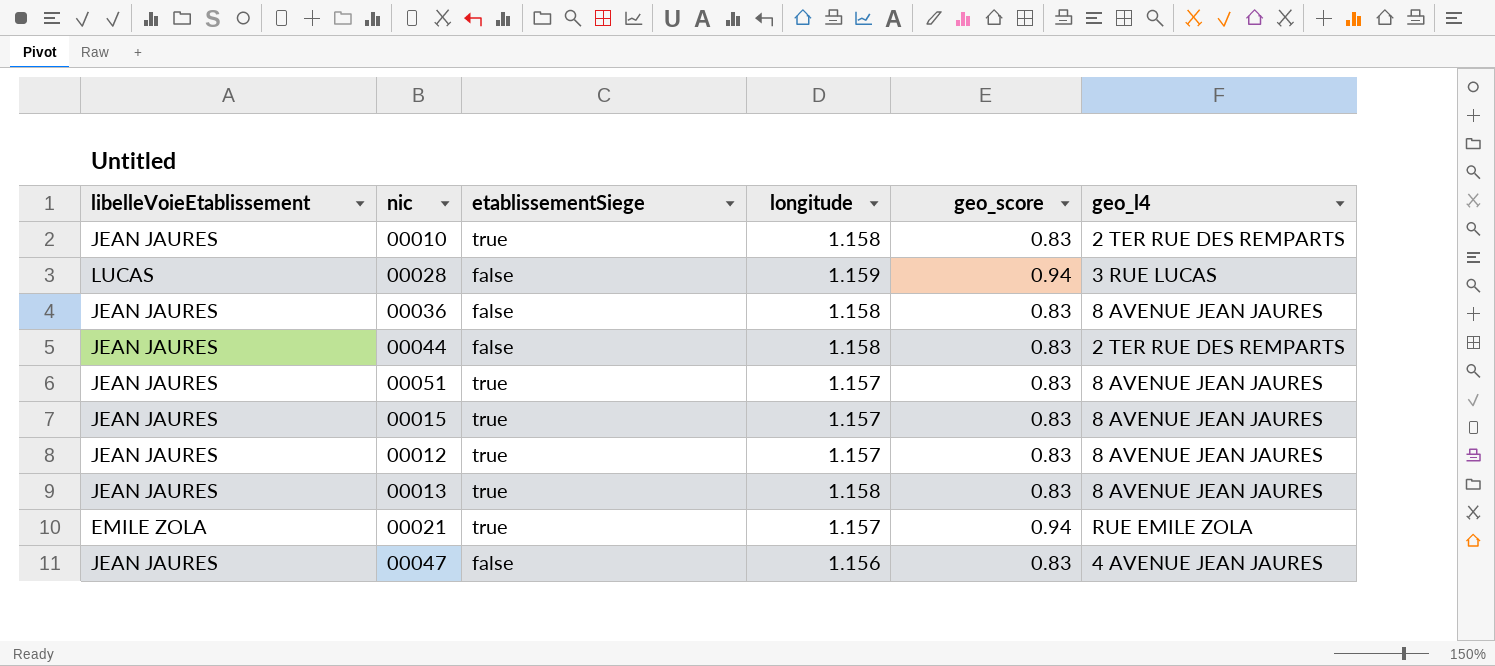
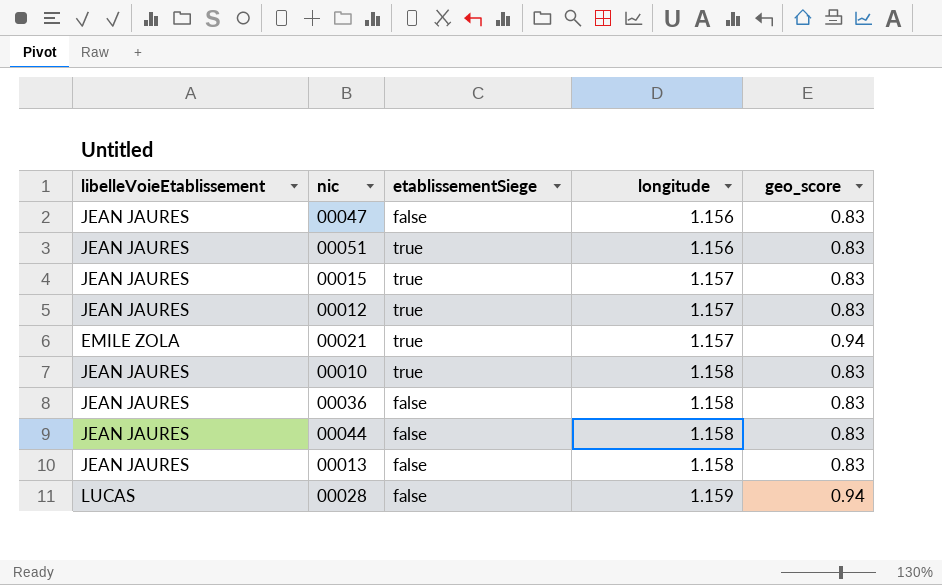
row order: none -> longitude ascending
column geo_l4 | position: 6 -> none
00051 | longitude: 1.157 -> 1.156
00013 | etablissementSiege: true -> false

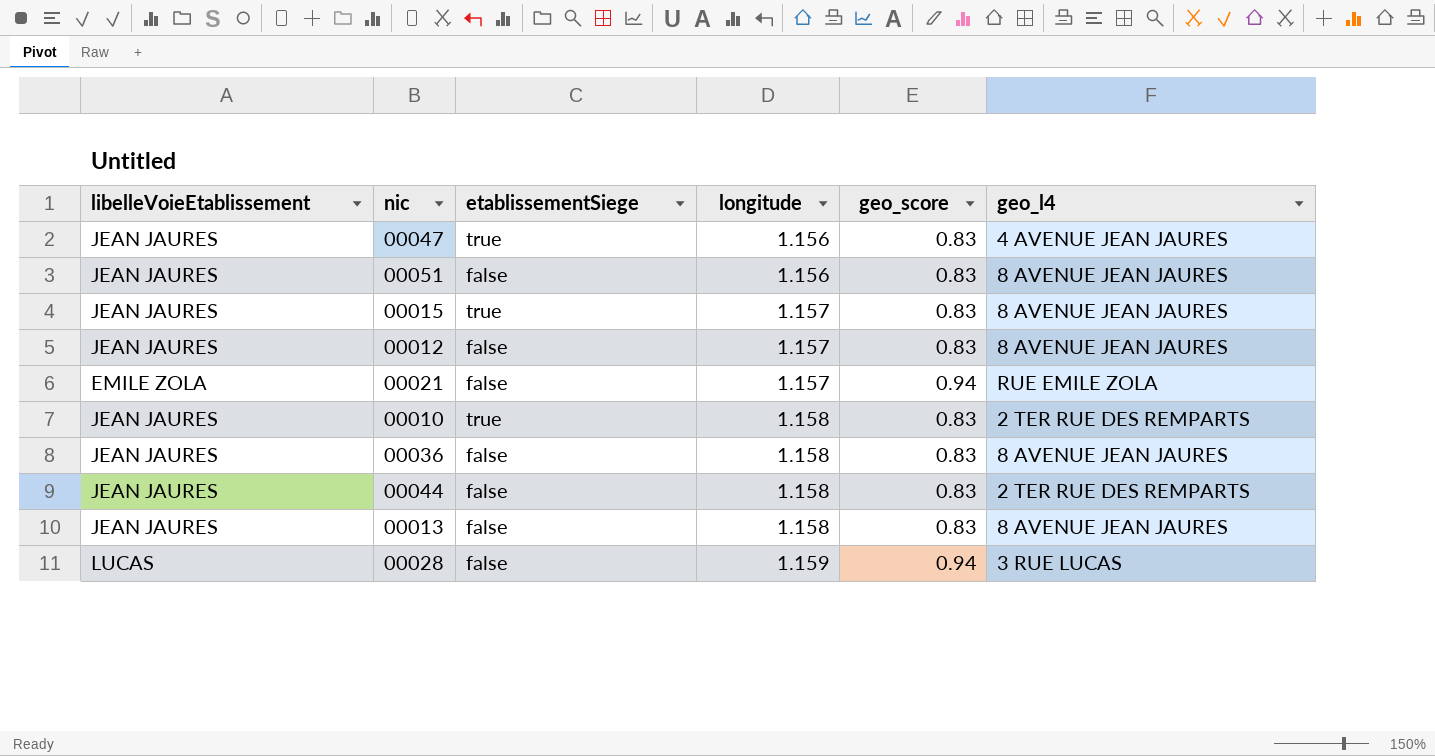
column geo_l4 | position: none -> 6
00047 | etablissementSiege: false -> true
00051 | etablissementSiege: true -> false
00012 | etablissementSiege: true -> false
00021 | etablissementSiege: true -> false

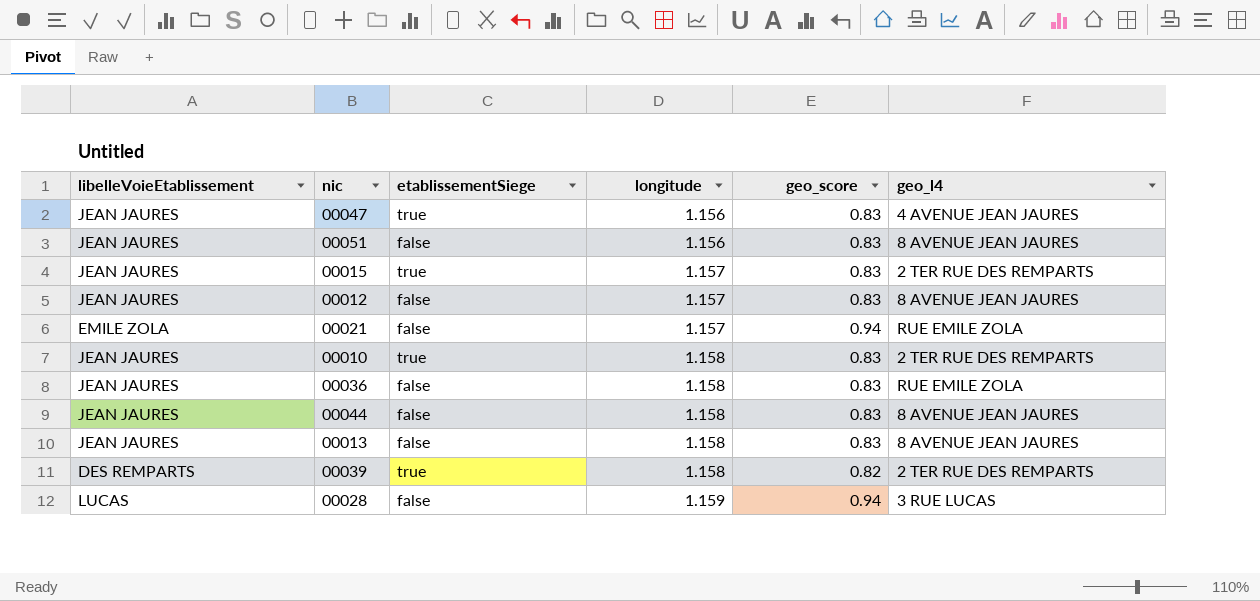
00015 | geo_l4: 8 AVENUE JEAN JAURES -> 2 TER RUE DES REMPARTS
00036 | geo_l4: 8 AVENUE JEAN JAURES -> RUE EMILE ZOLA
00044 | geo_l4: 2 TER RUE DES REMPARTS -> 8 AVENUE JEAN JAURES
row 00039: none -> DES REMPARTS | true | 1.158 | 0.82 | 2 TER RUE DES REMPARTS

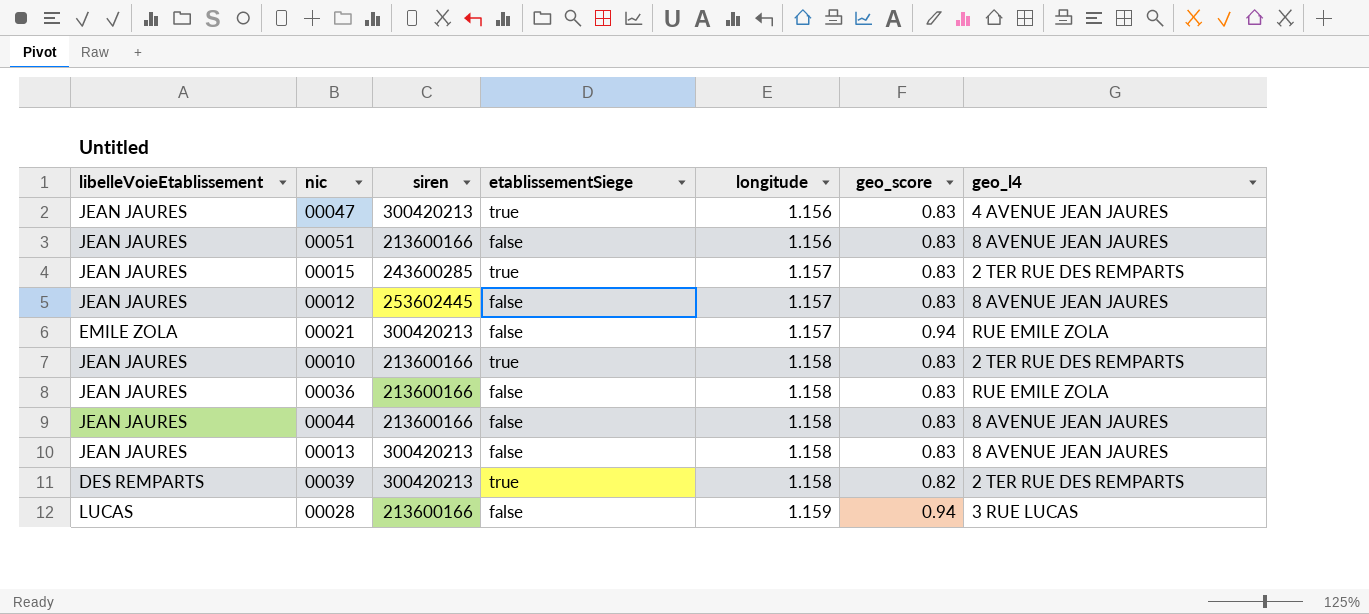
column siren | position: none -> 3

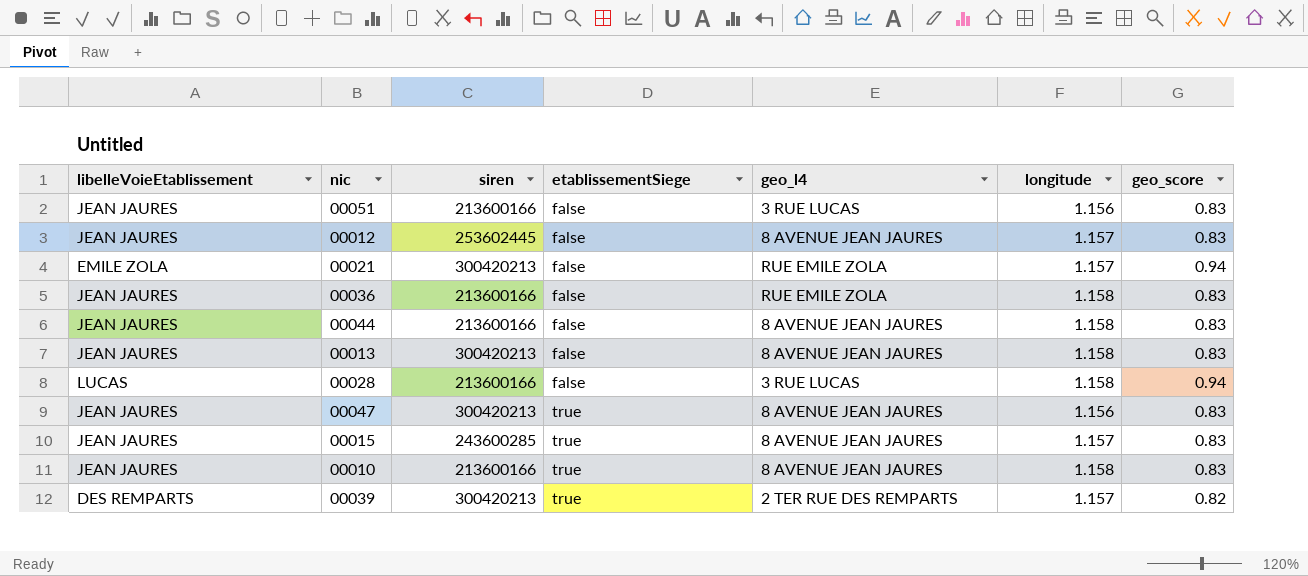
row order: longitude ascending -> etablissementSiege ascending
column geo_l4 | position: 7 -> 5
00051 | geo_l4: 8 AVENUE JEAN JAURES -> 3 RUE LUCAS
00028 | longitude: 1.159 -> 1.158
00047 | geo_l4: 4 AVENUE JEAN JAURES -> 8 AVENUE JEAN JAURES
00015 | geo_l4: 2 TER RUE DES REMPARTS -> 8 AVENUE JEAN JAURES
00010 | geo_l4: 2 TER RUE DES REMPARTS -> 8 AVENUE JEAN JAURES
00039 | longitude: 1.158 -> 1.157

